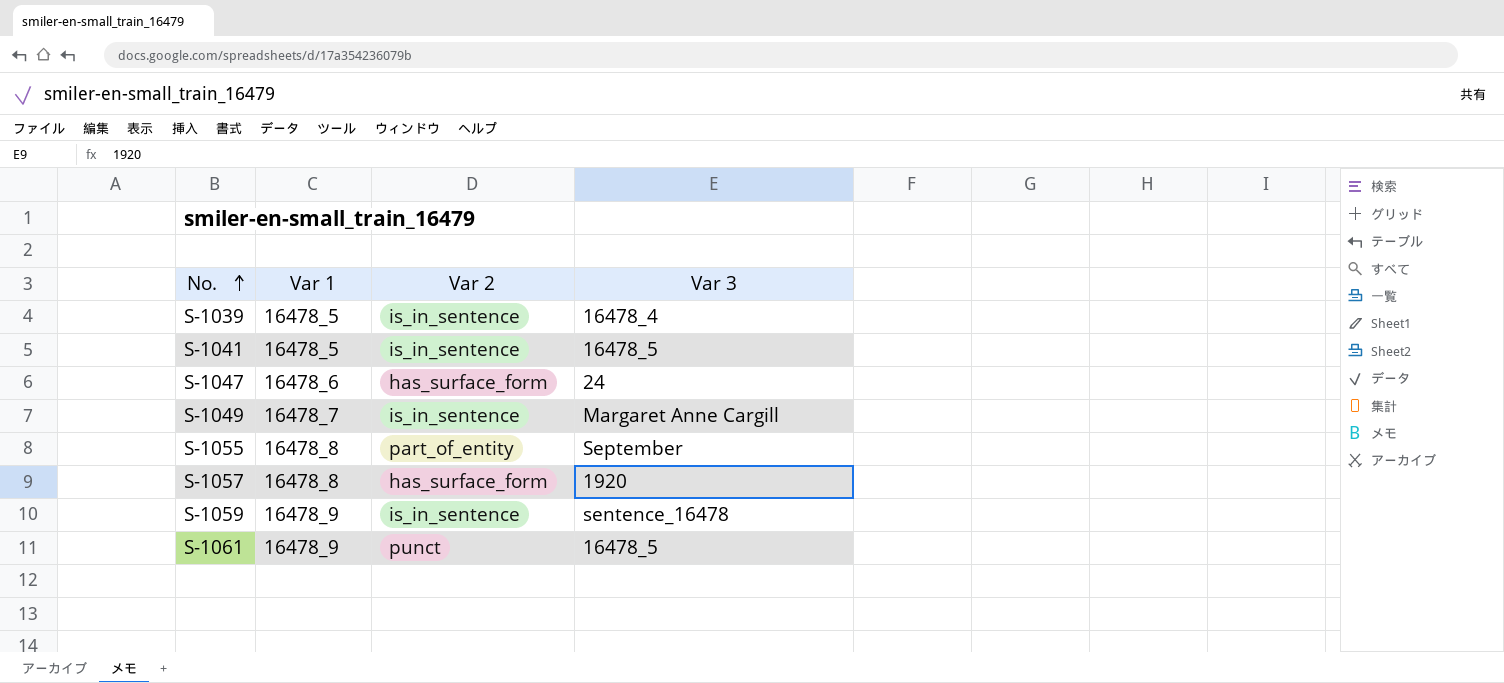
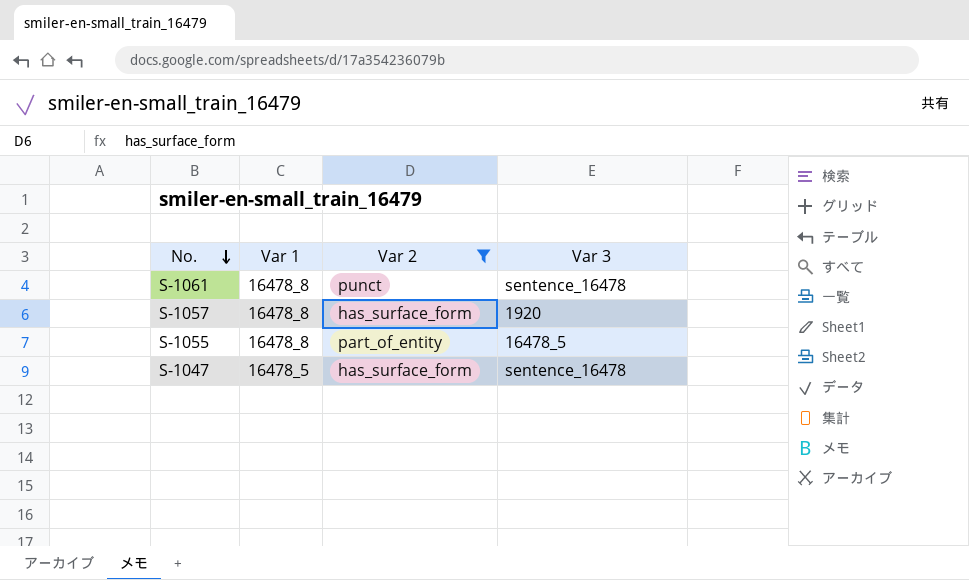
filter: none -> Var 2 != is_in_sentence
row order: No. ascending -> No. descending
S-1061 | Var 1: 16478_9 -> 16478_8
S-1061 | Var 3: 16478_5 -> sentence_16478
S-1055 | Var 3: September -> 16478_5
S-1047 | Var 1: 16478_6 -> 16478_5
S-1047 | Var 3: 24 -> sentence_16478

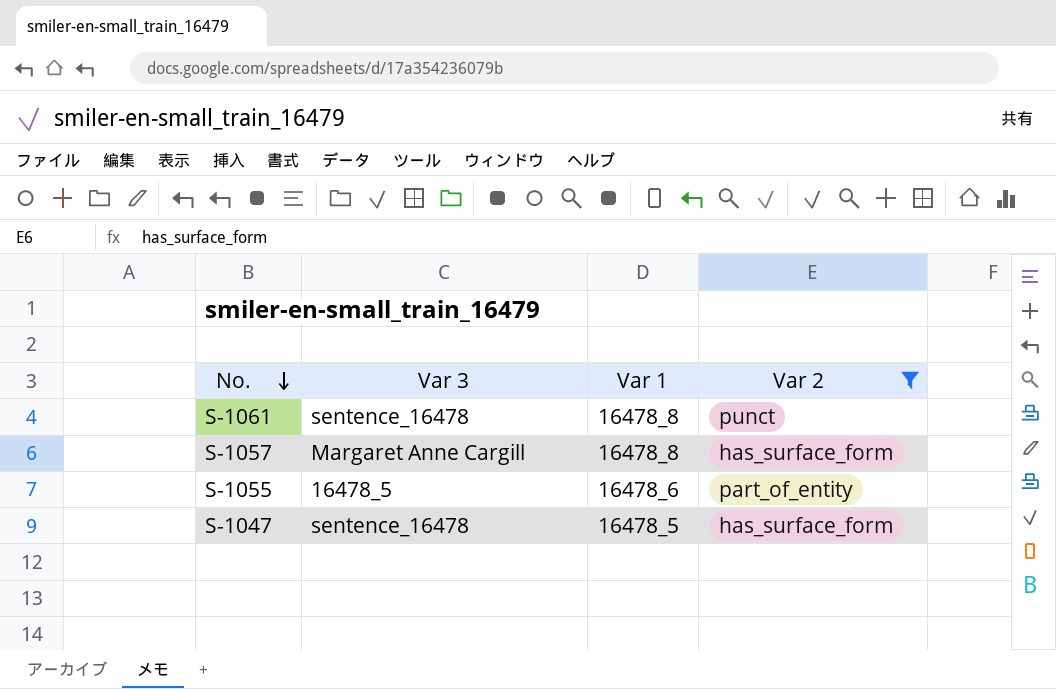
column Var 3 | position: 4 -> 2
S-1057 | Var 3: 1920 -> Margaret Anne Cargill
S-1055 | Var 1: 16478_8 -> 16478_6

